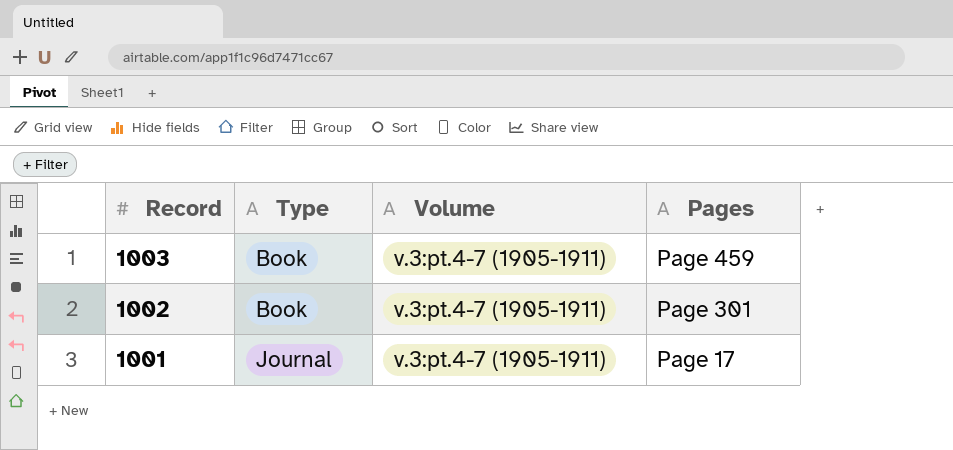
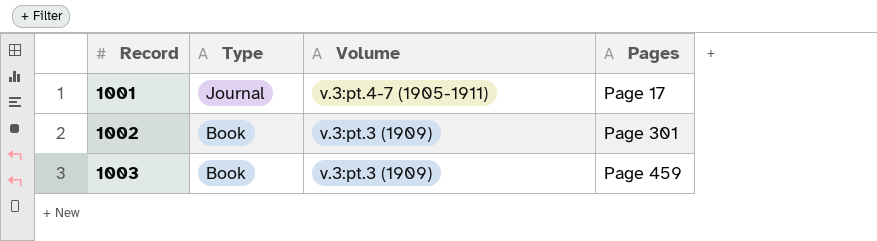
row order: Record descending -> Record ascending
1002 | Volume: v.3:pt.4-7 (1905-1911) -> v.3:pt.3 (1909)
1003 | Volume: v.3:pt.4-7 (1905-1911) -> v.3:pt.3 (1909)

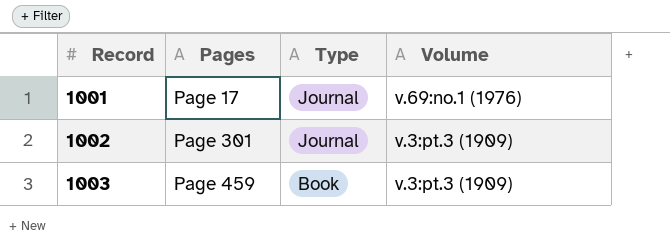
column Pages | position: 4 -> 2
1001 | Volume: v.3:pt.4-7 (1905-1911) -> v.69:no.1 (1976)
1002 | Type: Book -> Journal

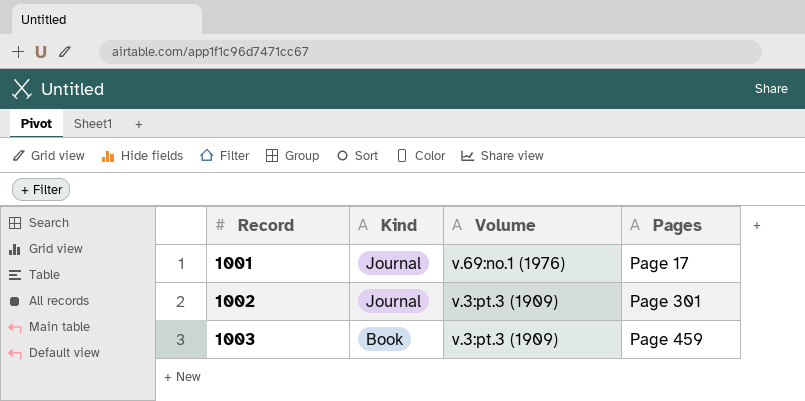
column name: Type -> Kind
column Pages | position: 2 -> 4

